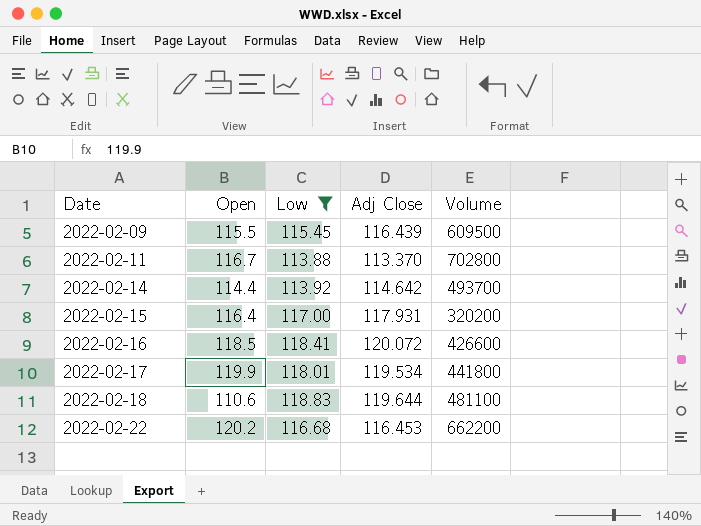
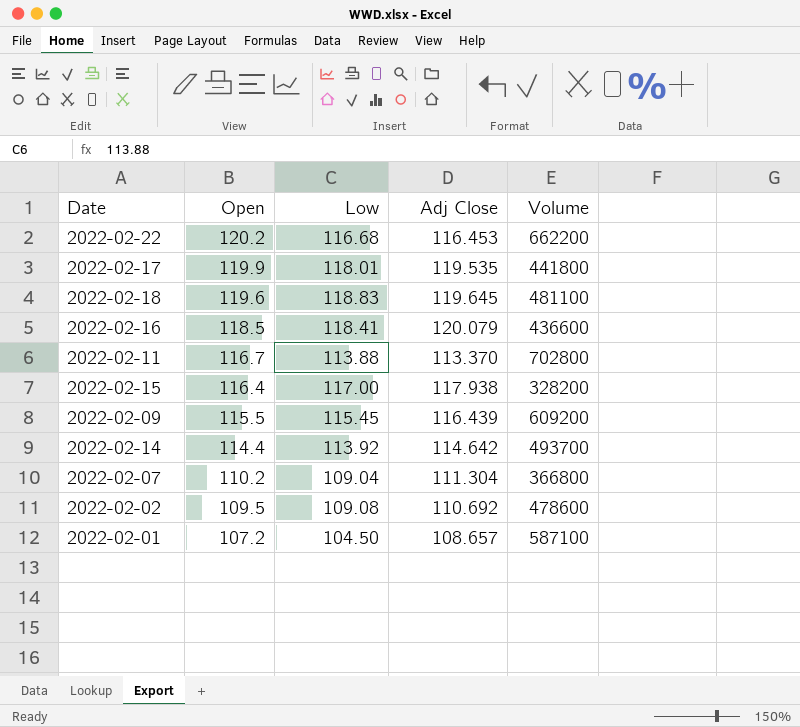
filter: Low >= 113.88 -> none
row order: Date ascending -> Open descending
2022-02-17 | Adj Close: 119.534 -> 119.535
2022-02-18 | Open: 110.6 -> 119.6
2022-02-18 | Adj Close: 119.644 -> 119.645
2022-02-16 | Adj Close: 120.072 -> 120.079
2022-02-16 | Volume: 426600 -> 436600
2022-02-15 | Adj Close: 117.931 -> 117.938
2022-02-15 | Volume: 320200 -> 328200
2022-02-09 | Volume: 609500 -> 609200

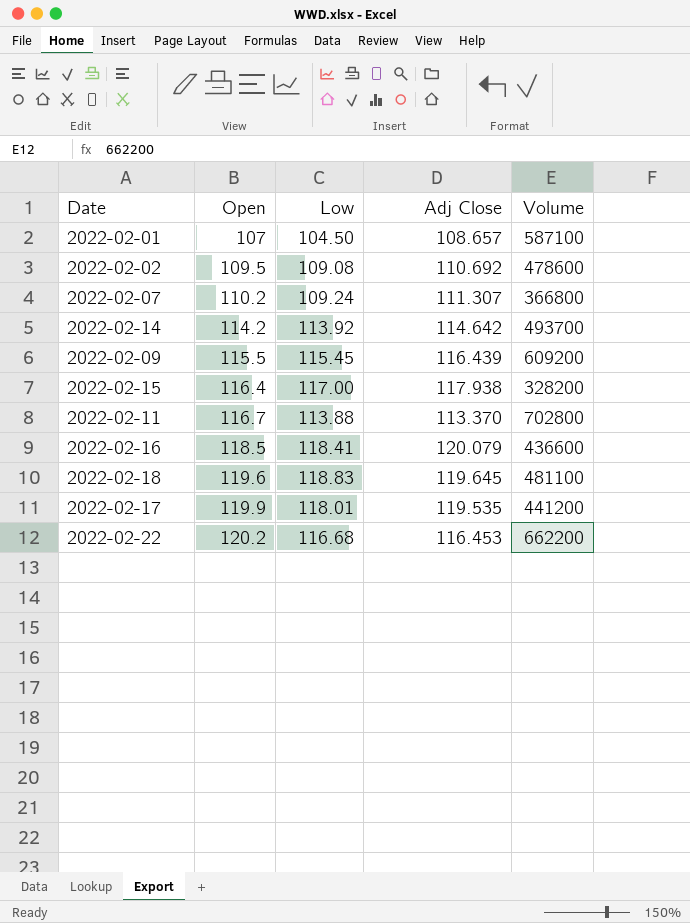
row order: Open descending -> Open ascending
2022-02-01 | Open: 107.2 -> 107
2022-02-07 | Low: 109.04 -> 109.24
2022-02-07 | Adj Close: 111.304 -> 111.307
2022-02-14 | Open: 114.4 -> 114.2
2022-02-17 | Volume: 441800 -> 441200

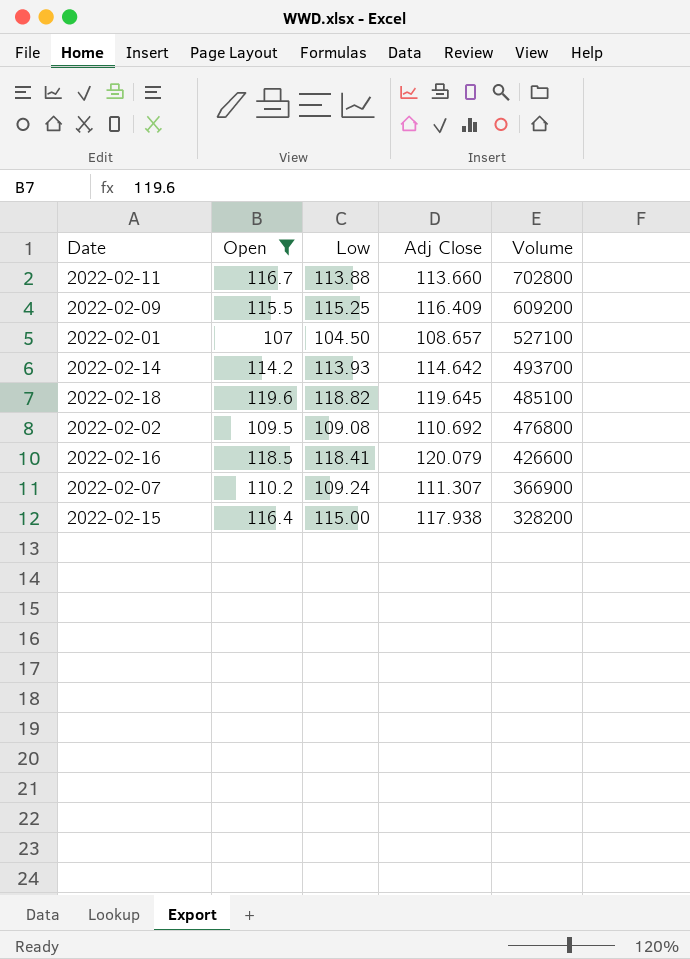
filter: none -> Open <= 119.6
row order: Open ascending -> Volume descending
2022-02-11 | Adj Close: 113.370 -> 113.660
2022-02-09 | Low: 115.45 -> 115.25
2022-02-09 | Adj Close: 116.439 -> 116.409
2022-02-01 | Volume: 587100 -> 527100
2022-02-14 | Low: 113.92 -> 113.93
2022-02-18 | Low: 118.83 -> 118.82
2022-02-18 | Volume: 481100 -> 485100
2022-02-02 | Volume: 478600 -> 476800
2022-02-16 | Volume: 436600 -> 426600
2022-02-07 | Volume: 366800 -> 366900
2022-02-15 | Low: 117.00 -> 115.00

